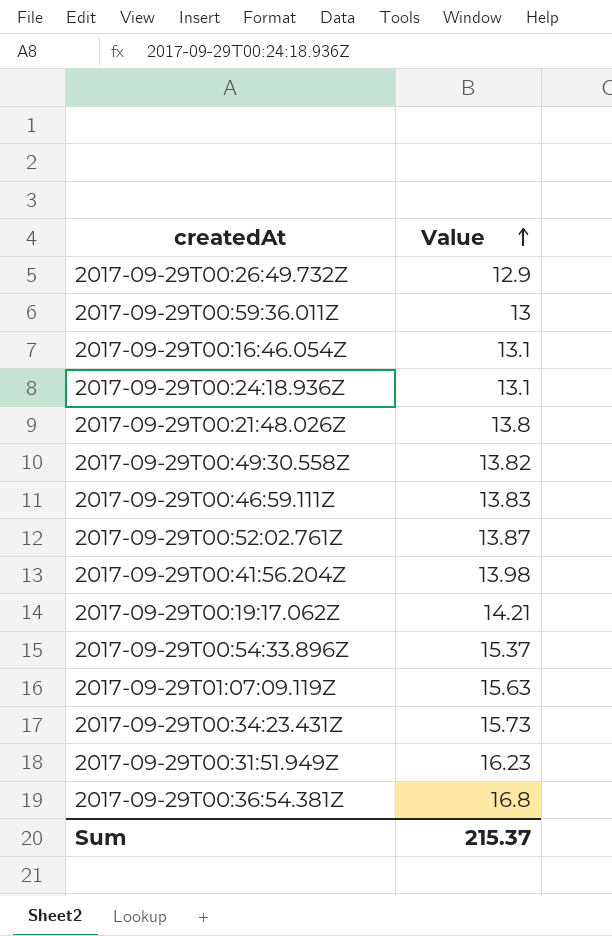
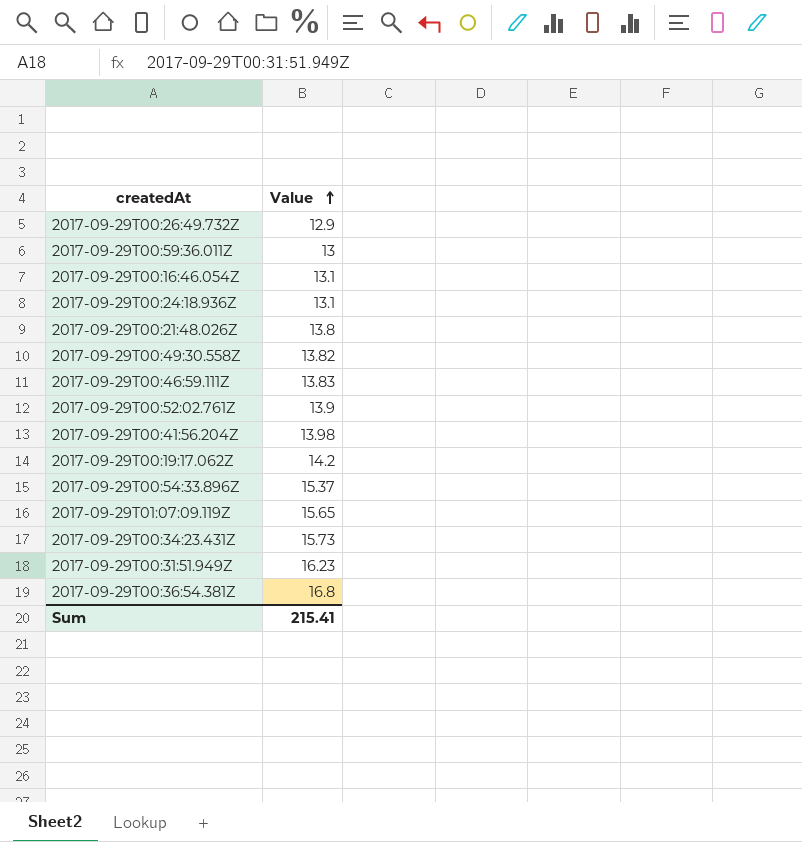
2017-09-29T00:52:02.761Z | Value: 13.87 -> 13.9
2017-09-29T00:19:17.062Z | Value: 14.21 -> 14.2
2017-09-29T01:07:09.119Z | Value: 15.63 -> 15.65
Sum | Value: 215.37 -> 215.41

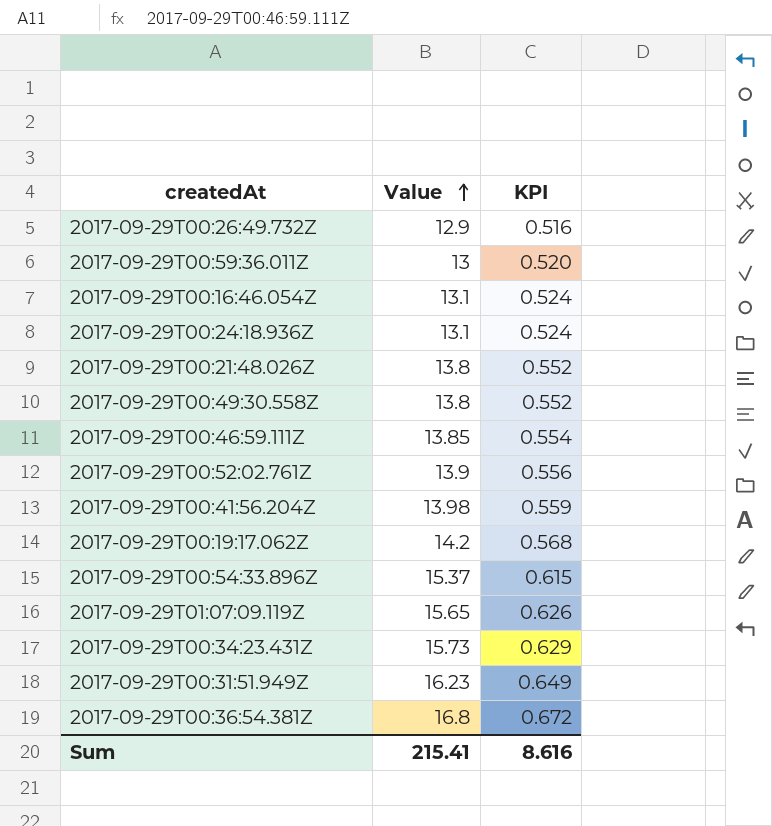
column KPI | formula: none -> [Value] * 0.04
2017-09-29T00:49:30.558Z | Value: 13.82 -> 13.8
2017-09-29T00:46:59.111Z | Value: 13.83 -> 13.85

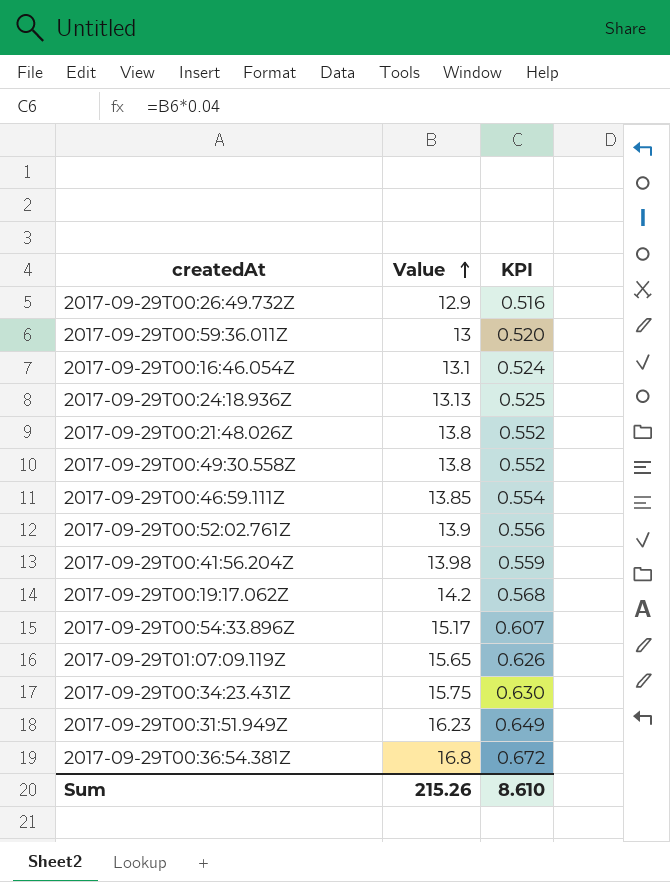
2017-09-29T00:24:18.936Z | Value: 13.1 -> 13.13
2017-09-29T00:24:18.936Z | KPI: 0.524 -> 0.525
2017-09-29T00:54:33.896Z | Value: 15.37 -> 15.17
2017-09-29T00:54:33.896Z | KPI: 0.615 -> 0.607
2017-09-29T00:34:23.431Z | Value: 15.73 -> 15.75
2017-09-29T00:34:23.431Z | KPI: 0.629 -> 0.630
Sum | Value: 215.41 -> 215.26
Sum | KPI: 8.616 -> 8.610

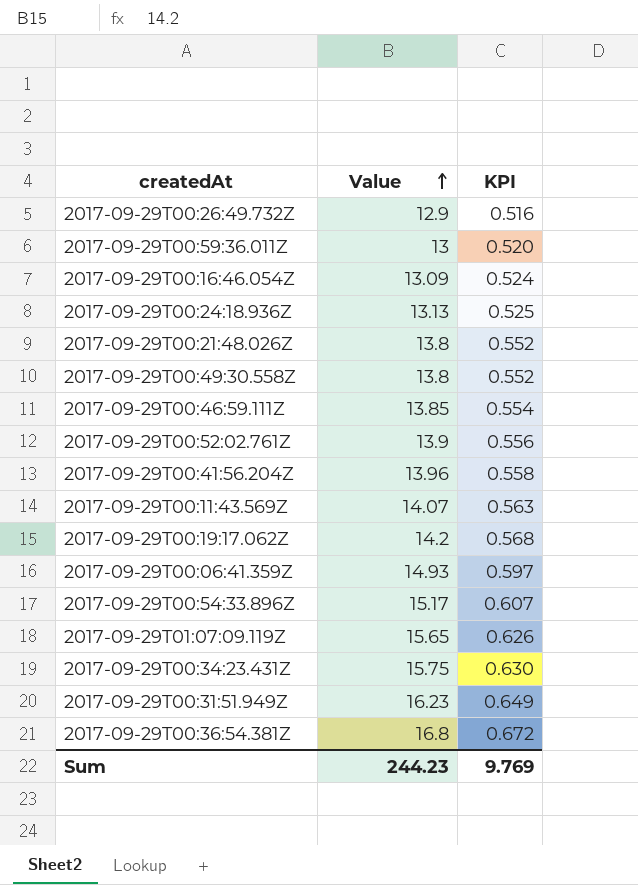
2017-09-29T00:16:46.054Z | Value: 13.1 -> 13.09
2017-09-29T00:41:56.204Z | Value: 13.98 -> 13.96
2017-09-29T00:41:56.204Z | KPI: 0.559 -> 0.558
row 2017-09-29T00:11:43.569Z: none -> 14.07 | 0.563
row 2017-09-29T00:06:41.359Z: none -> 14.93 | 0.597
Sum | Value: 215.26 -> 244.23
Sum | KPI: 8.610 -> 9.769

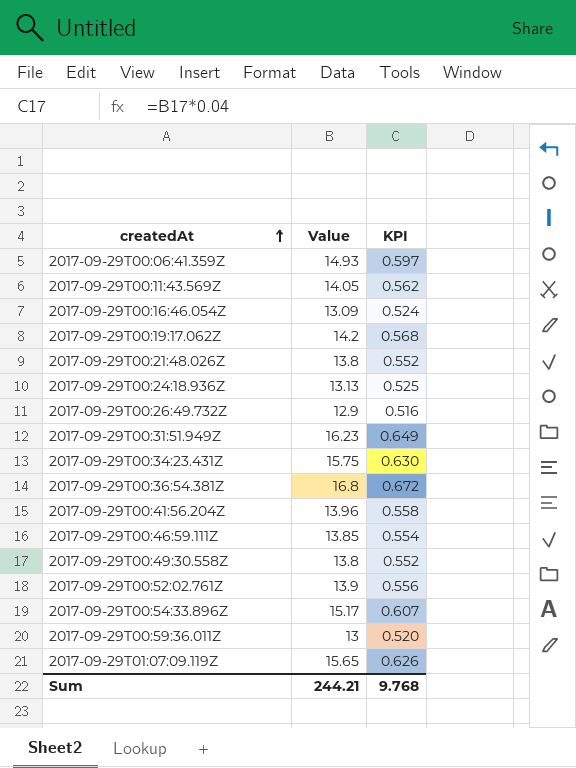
row order: Value ascending -> createdAt ascending
2017-09-29T00:11:43.569Z | Value: 14.07 -> 14.05
2017-09-29T00:11:43.569Z | KPI: 0.563 -> 0.562
Sum | Value: 244.23 -> 244.21
Sum | KPI: 9.769 -> 9.768

